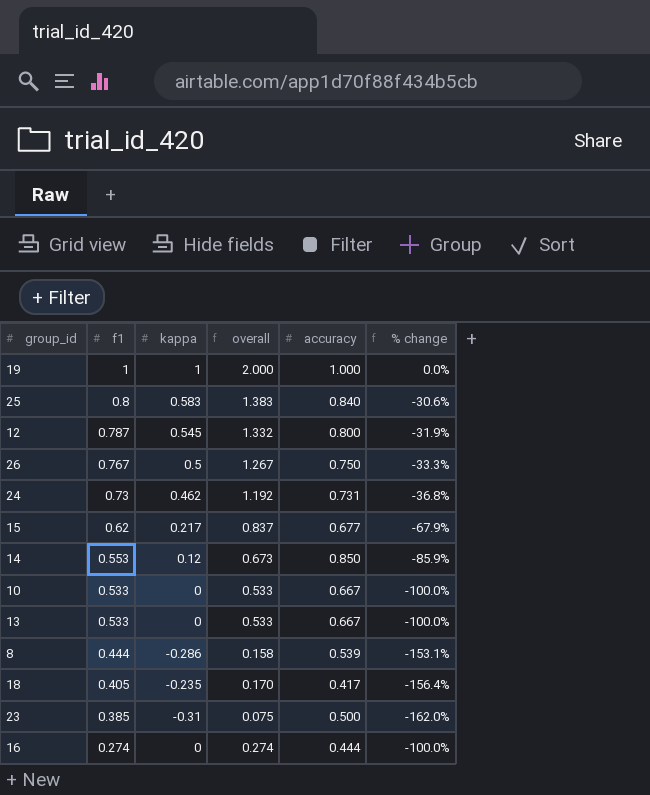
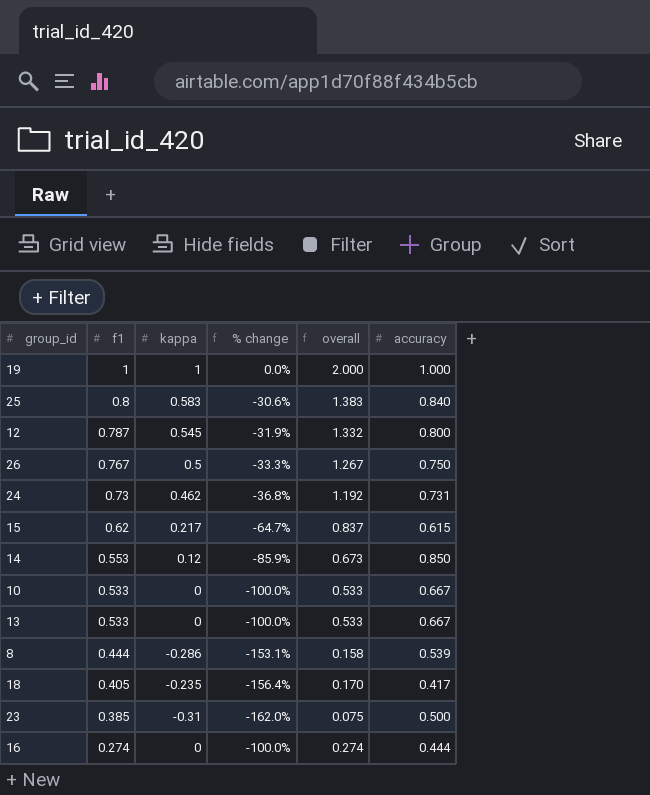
column % change | position: 6 -> 4
15 | % change: -67.9% -> -64.7%
15 | accuracy: 0.677 -> 0.615

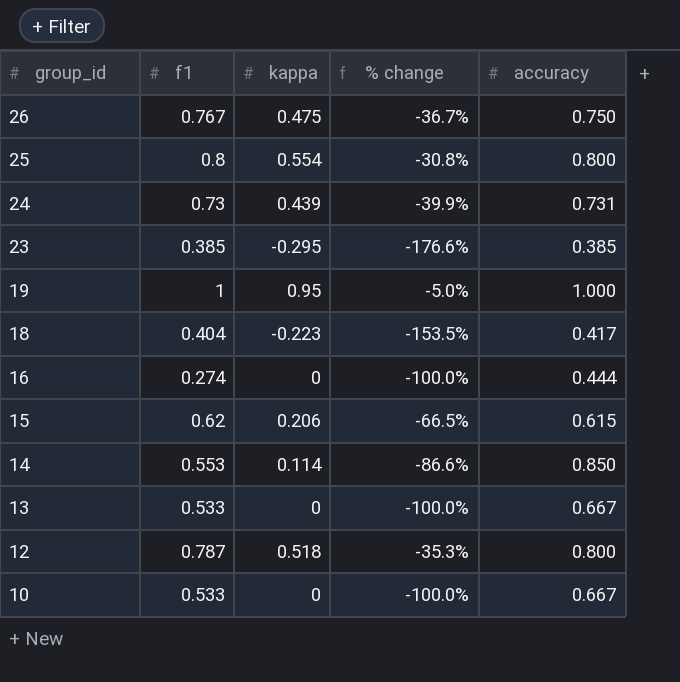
row order: f1 descending -> group_id descending
column overall | formula: [f1] + [kappa] -> none
row 8: 0.444 | -0.286 | -153.1% | 0.158 | 0.539 -> none
26 | kappa: 0.5 -> 0.475
26 | % change: -33.3% -> -36.7%
25 | kappa: 0.583 -> 0.554
25 | % change: -30.6% -> -30.8%
25 | accuracy: 0.840 -> 0.800
24 | kappa: 0.462 -> 0.439
24 | % change: -36.8% -> -39.9%
23 | kappa: -0.31 -> -0.295
23 | % change: -162.0% -> -176.6%
23 | accuracy: 0.500 -> 0.385
19 | kappa: 1 -> 0.95
19 | % change: 0.0% -> -5.0%
18 | f1: 0.405 -> 0.404
18 | kappa: -0.235 -> -0.223
18 | % change: -156.4% -> -153.5%
15 | kappa: 0.217 -> 0.206
15 | % change: -64.7% -> -66.5%
14 | kappa: 0.12 -> 0.114
14 | % change: -85.9% -> -86.6%
12 | kappa: 0.545 -> 0.518
12 | % change: -31.9% -> -35.3%

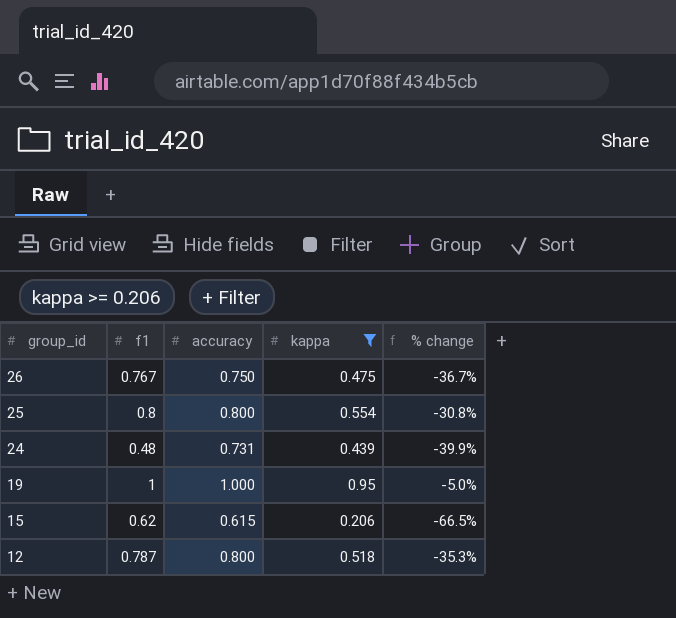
filter: none -> kappa >= 0.206
column accuracy | position: 5 -> 3
24 | f1: 0.73 -> 0.48

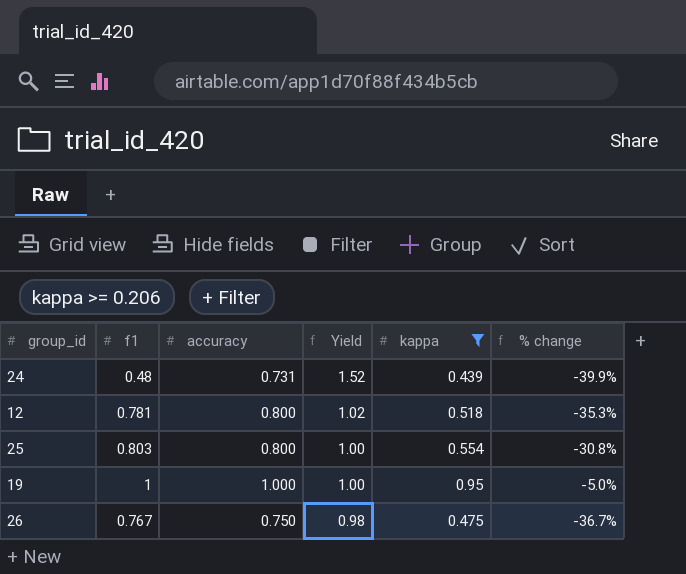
row order: group_id descending -> Yield descending
column Yield | formula: none -> [accuracy] / [f1]
row 15: 0.62 | 0.615 | 0.206 | -66.5% -> none
12 | f1: 0.787 -> 0.781
25 | f1: 0.8 -> 0.803

